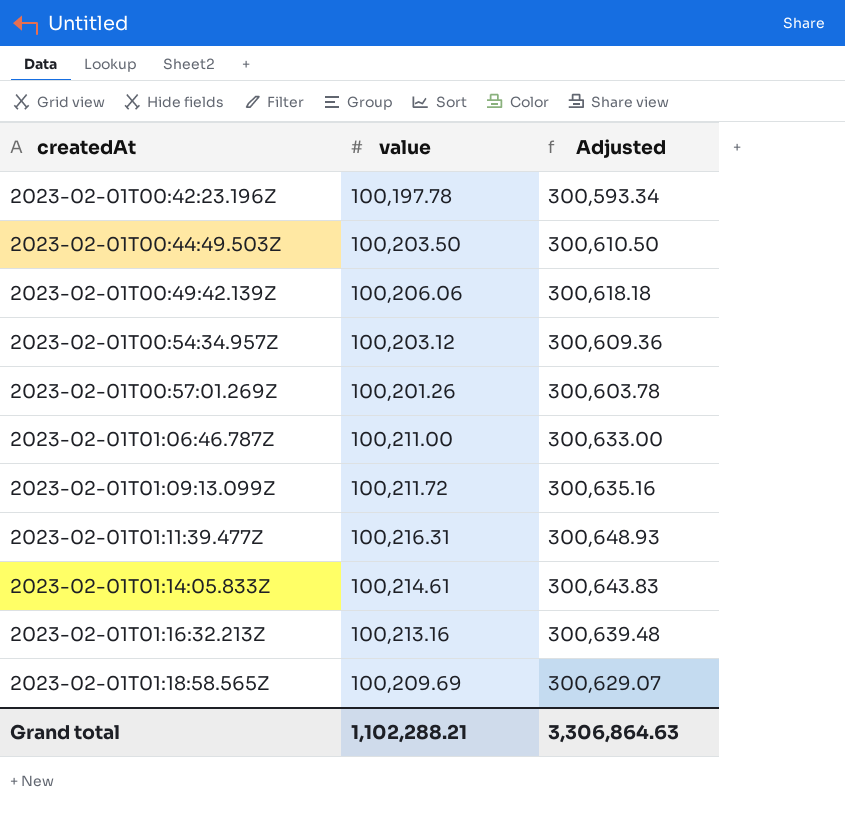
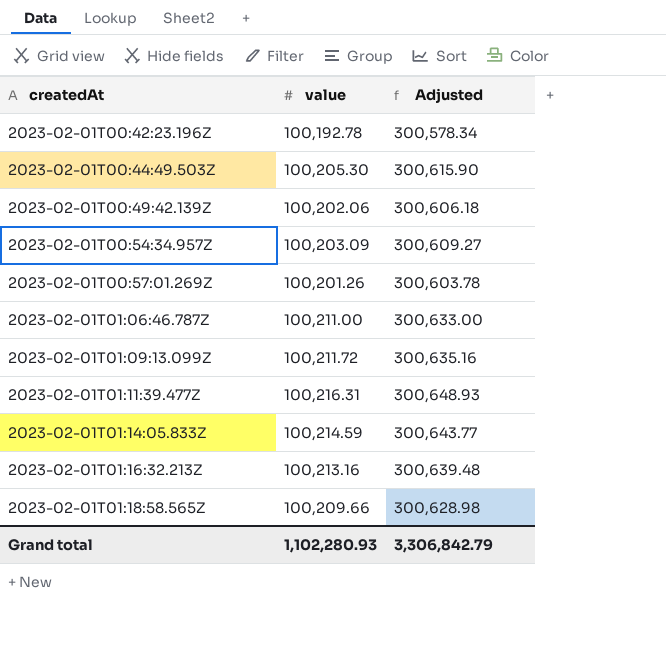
2023-02-01T00:42:23.196Z | value: 100,197.78 -> 100,192.78
2023-02-01T00:42:23.196Z | Adjusted: 300,593.34 -> 300,578.34
2023-02-01T00:44:49.503Z | value: 100,203.50 -> 100,205.30
2023-02-01T00:44:49.503Z | Adjusted: 300,610.50 -> 300,615.90
2023-02-01T00:49:42.139Z | value: 100,206.06 -> 100,202.06
2023-02-01T00:49:42.139Z | Adjusted: 300,618.18 -> 300,606.18
2023-02-01T00:54:34.957Z | value: 100,203.12 -> 100,203.09
2023-02-01T00:54:34.957Z | Adjusted: 300,609.36 -> 300,609.27
2023-02-01T01:14:05.833Z | value: 100,214.61 -> 100,214.59
2023-02-01T01:14:05.833Z | Adjusted: 300,643.83 -> 300,643.77
2023-02-01T01:18:58.565Z | value: 100,209.69 -> 100,209.66
2023-02-01T01:18:58.565Z | Adjusted: 300,629.07 -> 300,628.98
Grand total | value: 1,102,288.21 -> 1,102,280.93
Grand total | Adjusted: 3,306,864.63 -> 3,306,842.79

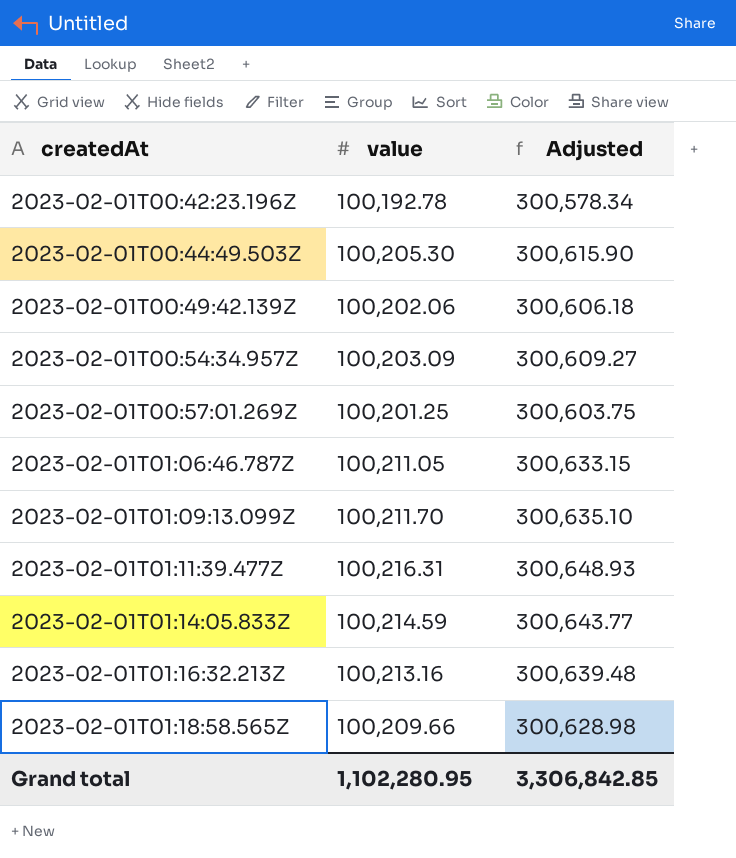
2023-02-01T00:57:01.269Z | value: 100,201.26 -> 100,201.25
2023-02-01T00:57:01.269Z | Adjusted: 300,603.78 -> 300,603.75
2023-02-01T01:06:46.787Z | value: 100,211.00 -> 100,211.05
2023-02-01T01:06:46.787Z | Adjusted: 300,633.00 -> 300,633.15
2023-02-01T01:09:13.099Z | value: 100,211.72 -> 100,211.70
2023-02-01T01:09:13.099Z | Adjusted: 300,635.16 -> 300,635.10
Grand total | value: 1,102,280.93 -> 1,102,280.95
Grand total | Adjusted: 3,306,842.79 -> 3,306,842.85

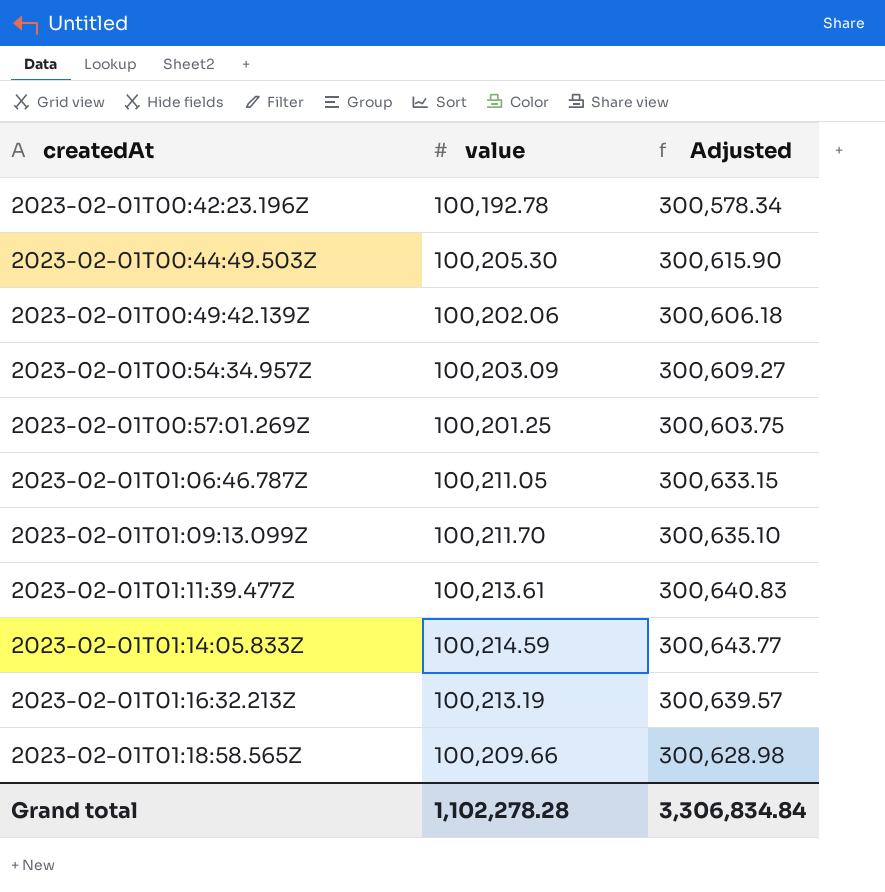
2023-02-01T01:11:39.477Z | value: 100,216.31 -> 100,213.61
2023-02-01T01:11:39.477Z | Adjusted: 300,648.93 -> 300,640.83
2023-02-01T01:16:32.213Z | value: 100,213.16 -> 100,213.19
2023-02-01T01:16:32.213Z | Adjusted: 300,639.48 -> 300,639.57
Grand total | value: 1,102,280.95 -> 1,102,278.28
Grand total | Adjusted: 3,306,842.85 -> 3,306,834.84

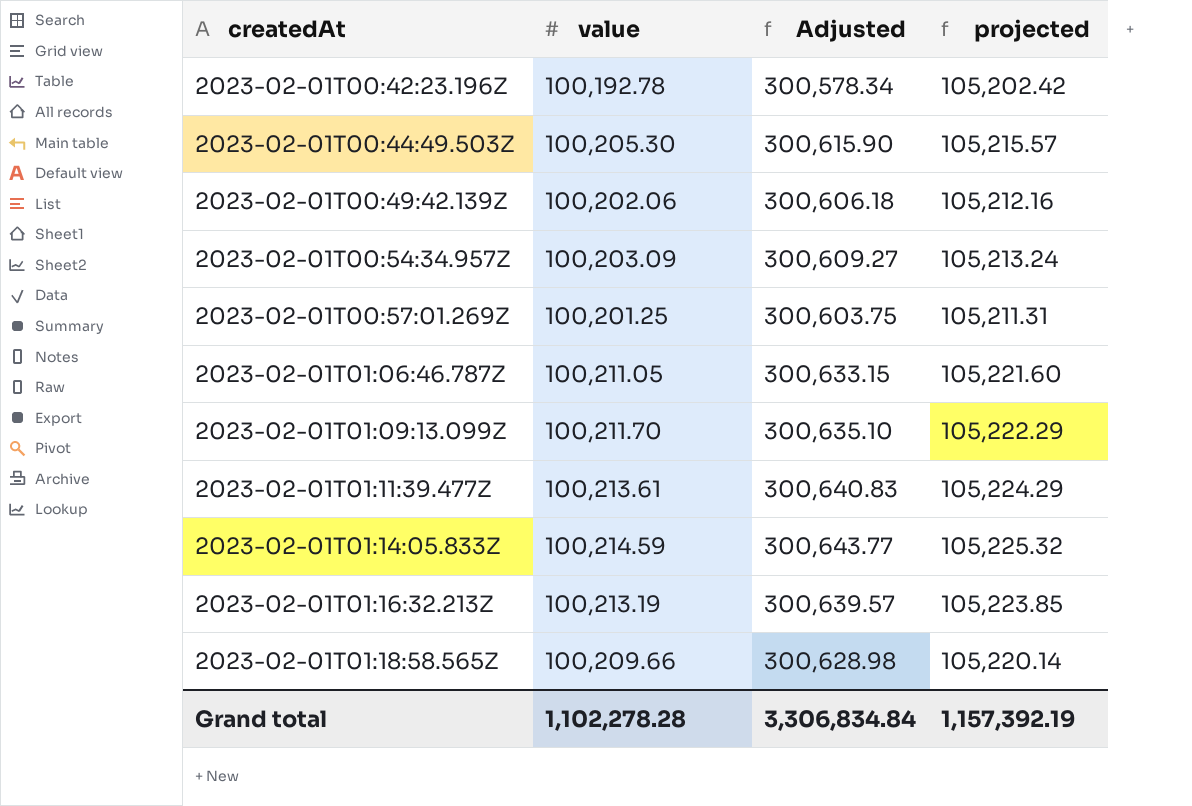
column projected | formula: none -> [value] * 1.05

